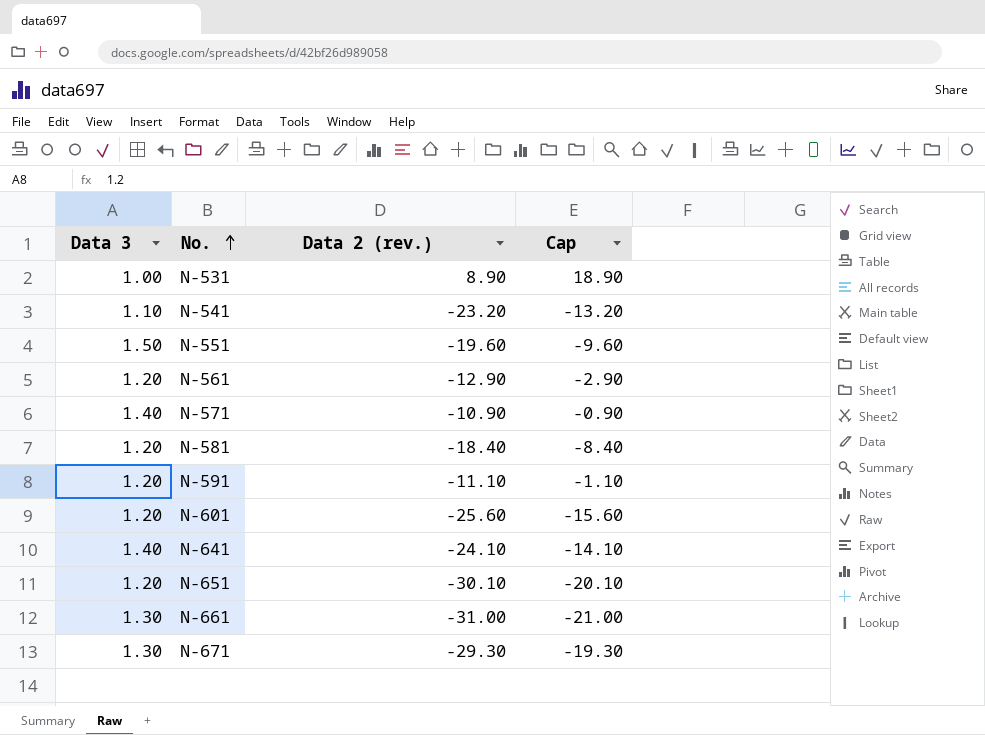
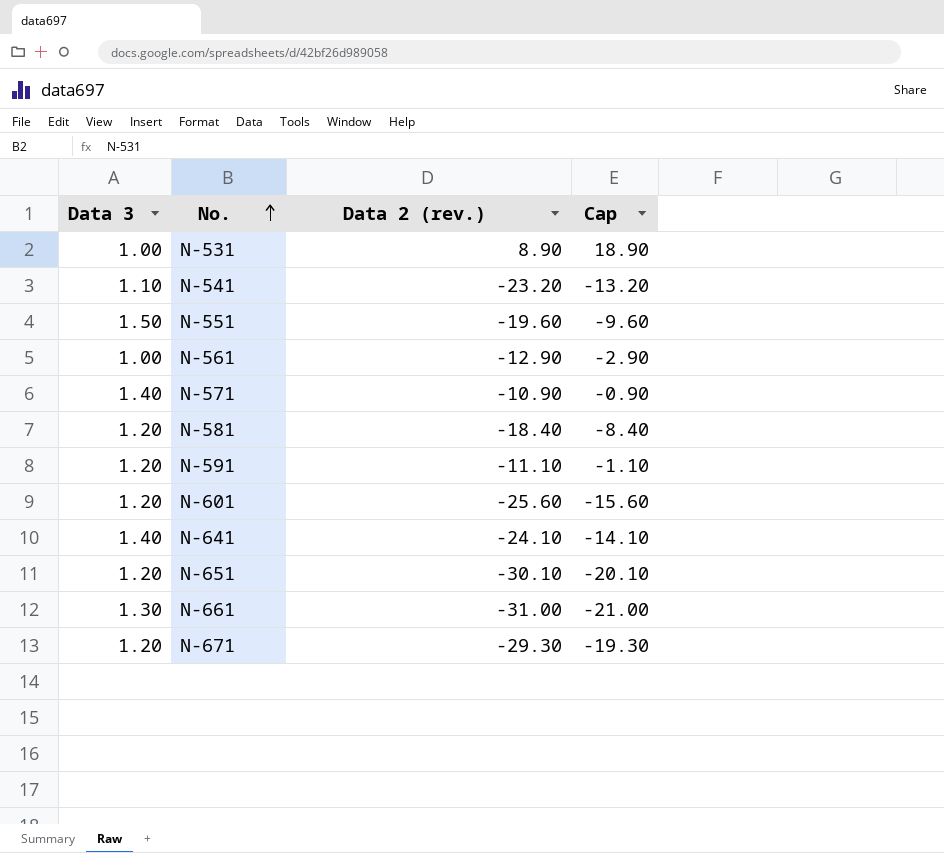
N-561 | Data 3: 1.20 -> 1.00
N-671 | Data 3: 1.30 -> 1.20

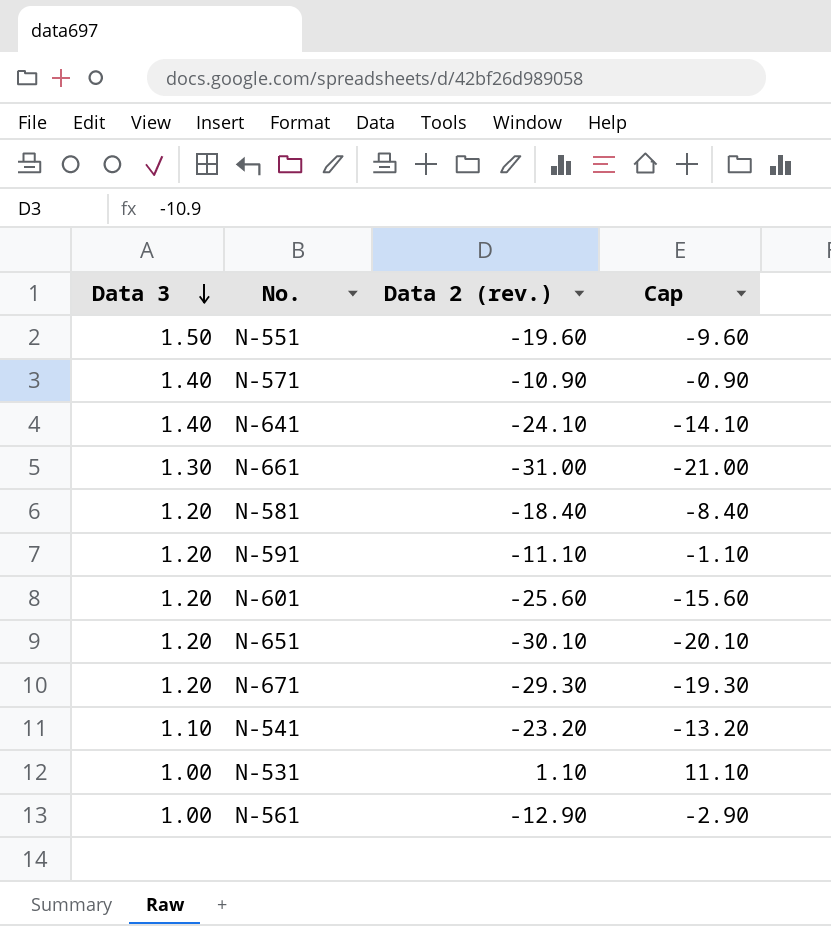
row order: No. ascending -> Data 3 descending
N-531 | Data 2 (rev.): 8.90 -> 1.10
N-531 | Cap: 18.90 -> 11.10

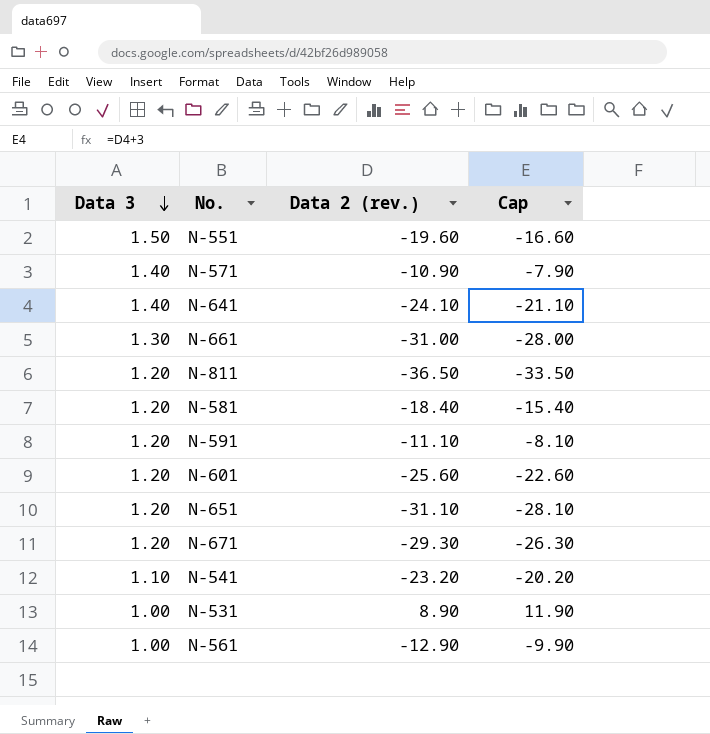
column Cap | formula: [Data 2 (rev.)] + 10 -> [Data 2 (rev.)] + 3
row N-811: none -> 1.20 | -36.50 | -33.50
N-651 | Data 2 (rev.): -30.10 -> -31.10
N-531 | Data 2 (rev.): 1.10 -> 8.90

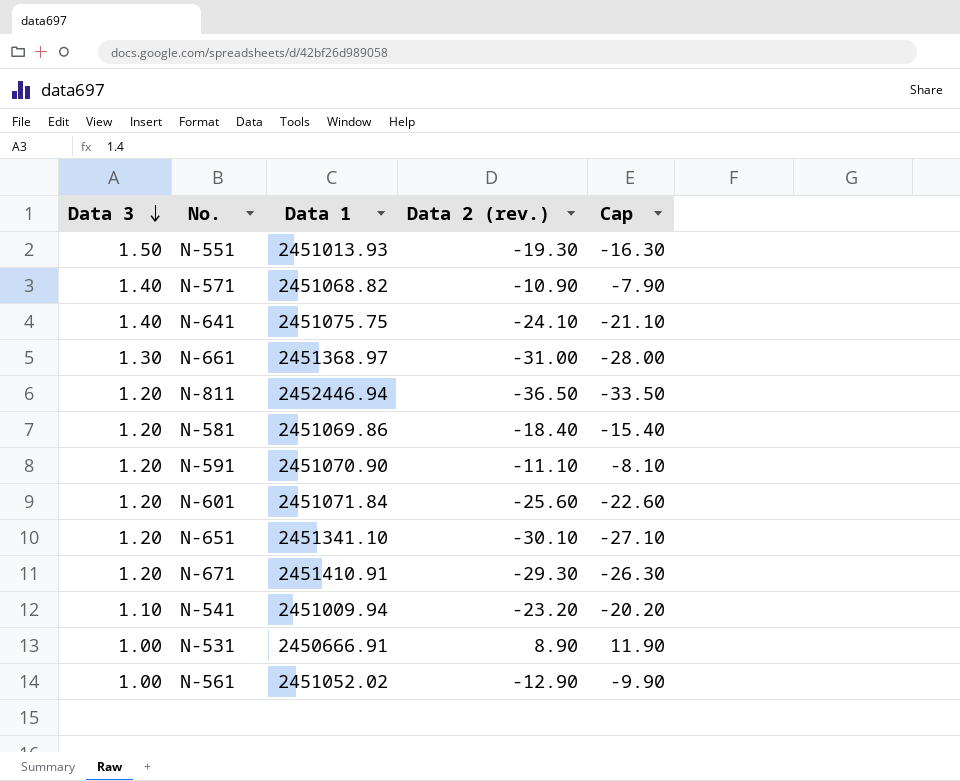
column Data 1 | position: none -> 3
N-551 | Data 2 (rev.): -19.60 -> -19.30
N-551 | Cap: -16.60 -> -16.30
N-651 | Data 2 (rev.): -31.10 -> -30.10
N-651 | Cap: -28.10 -> -27.10

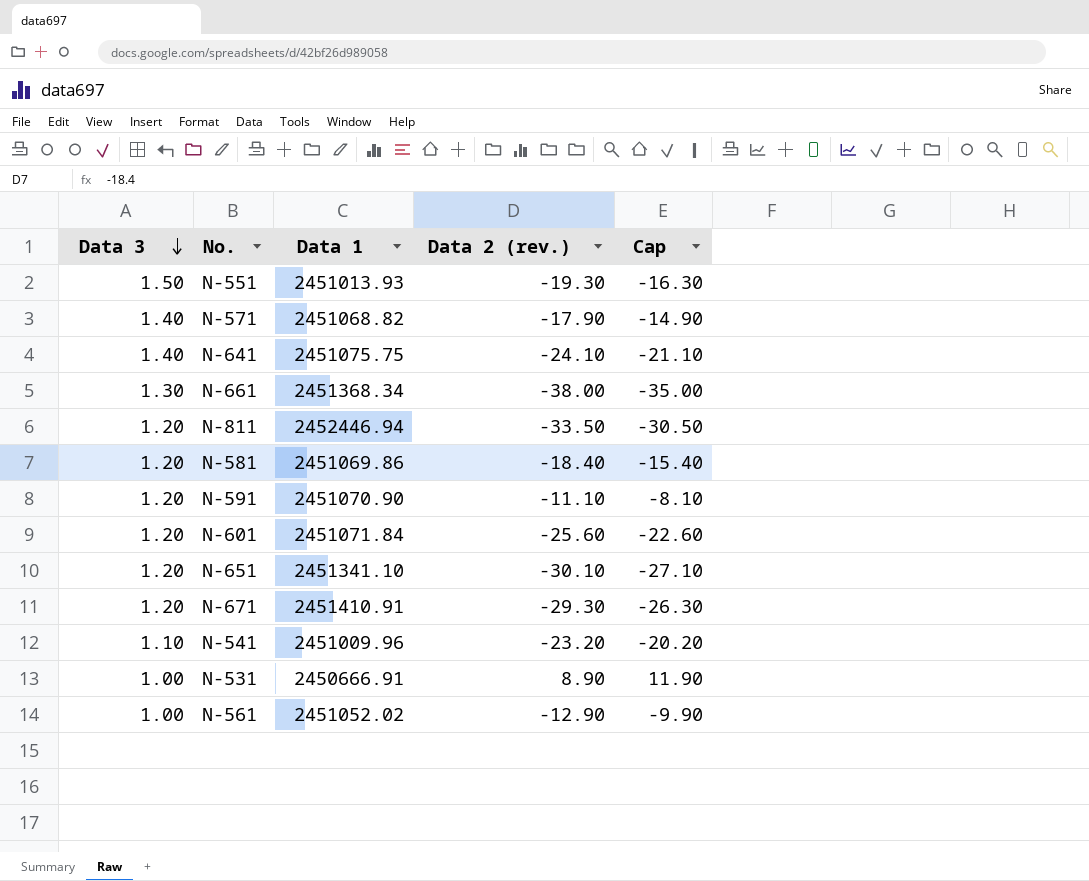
N-571 | Data 2 (rev.): -10.90 -> -17.90
N-571 | Cap: -7.90 -> -14.90
N-661 | Data 1: 2451368.97 -> 2451368.34
N-661 | Data 2 (rev.): -31.00 -> -38.00
N-661 | Cap: -28.00 -> -35.00
N-811 | Data 2 (rev.): -36.50 -> -33.50
N-811 | Cap: -33.50 -> -30.50
N-541 | Data 1: 2451009.94 -> 2451009.96

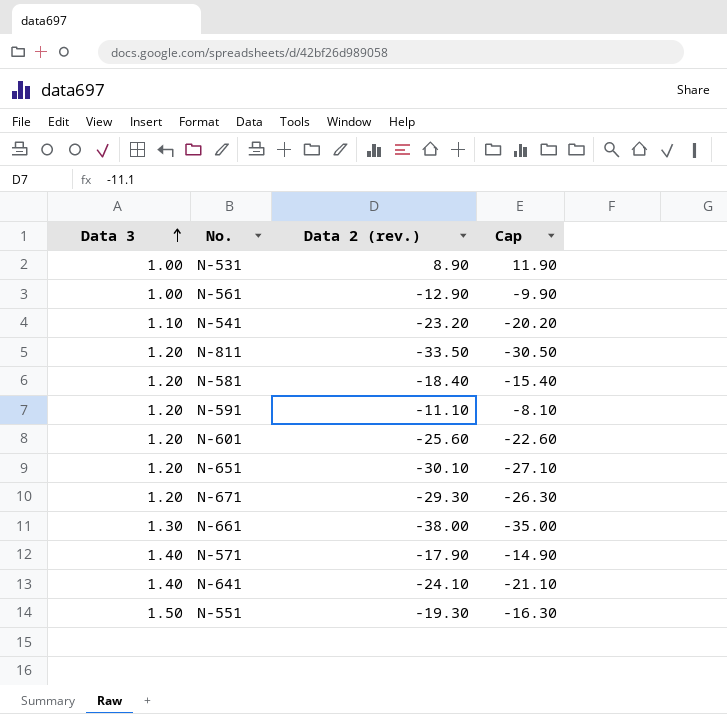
row order: Data 3 descending -> Data 3 ascending
column Data 1 | position: 3 -> none

